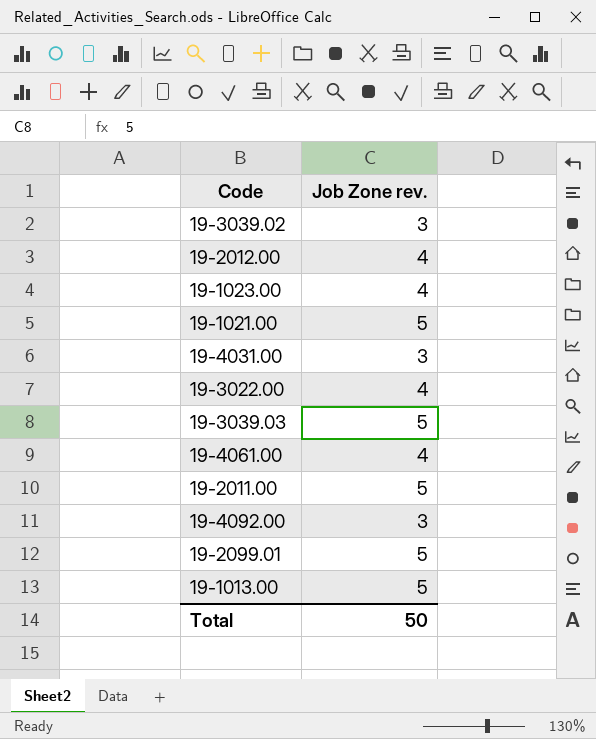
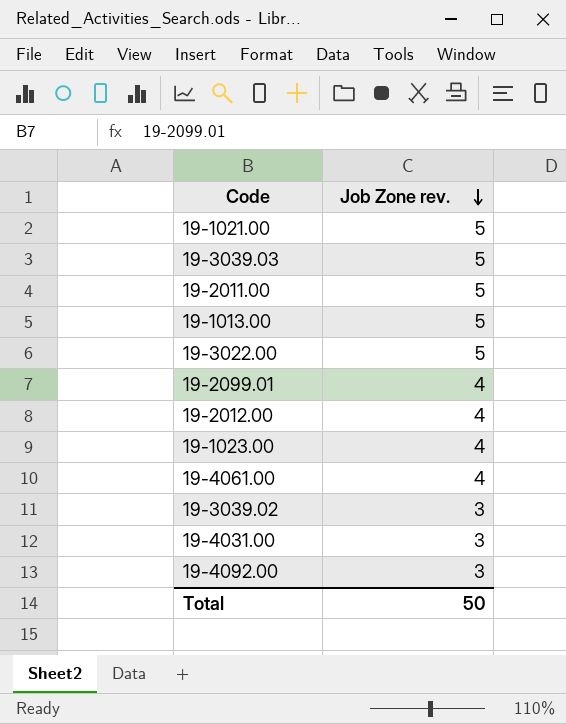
row order: none -> Job Zone rev. descending
19-3022.00 | Job Zone rev.: 4 -> 5
19-2099.01 | Job Zone rev.: 5 -> 4

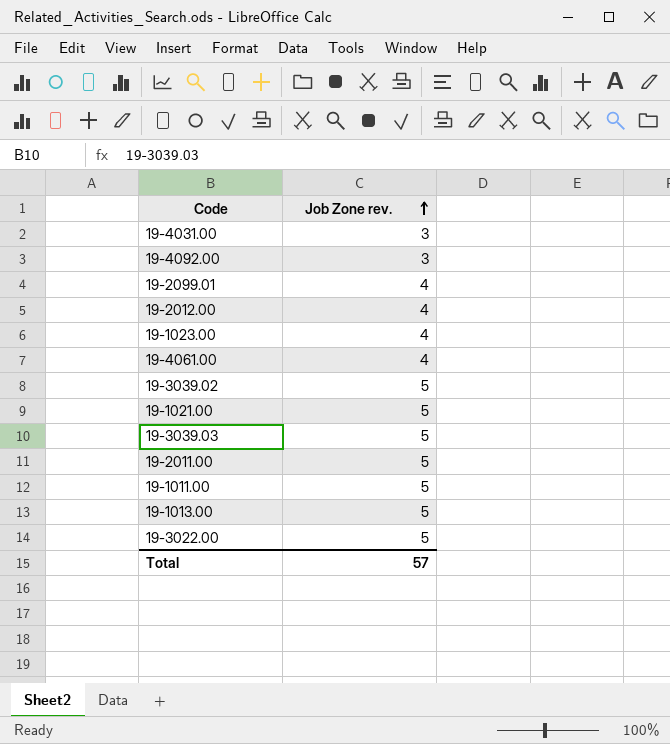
row order: Job Zone rev. descending -> Job Zone rev. ascending
19-3039.02 | Job Zone rev.: 3 -> 5
row 19-1011.00: none -> 5
Total | Job Zone rev.: 50 -> 57

